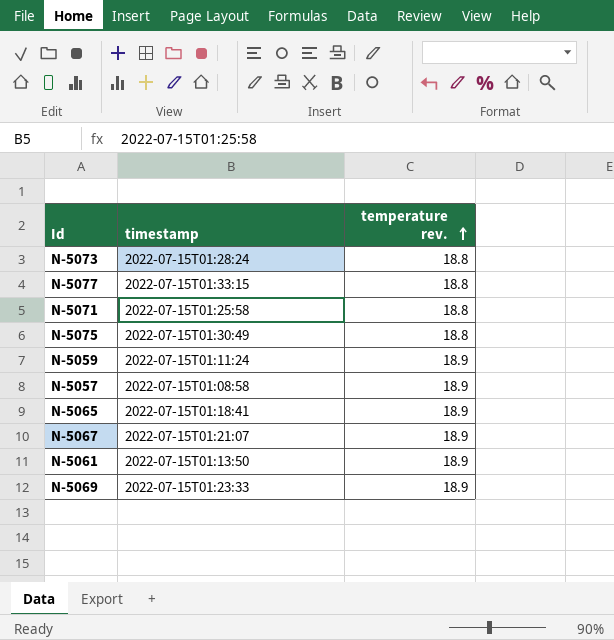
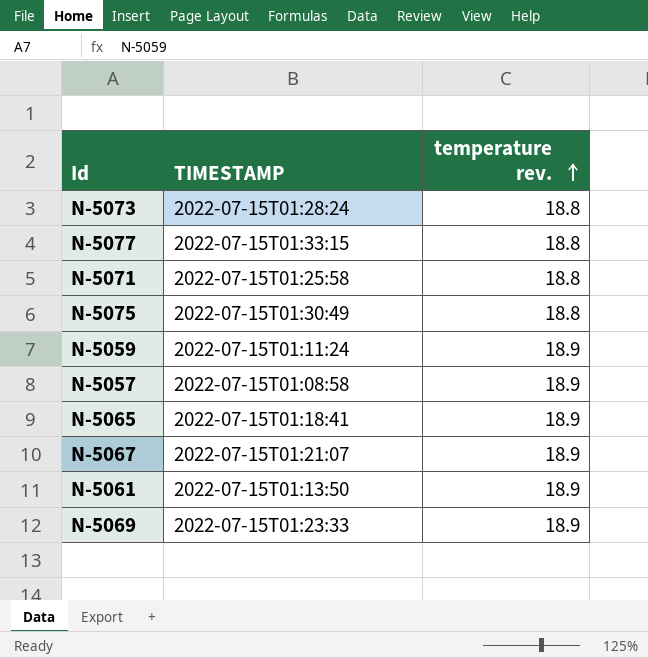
column name: timestamp -> TIMESTAMP

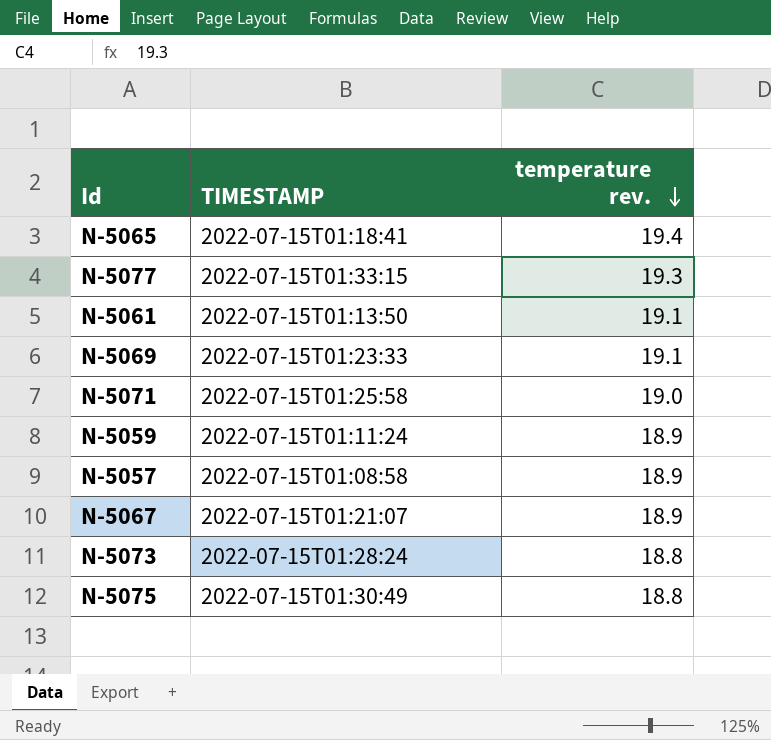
row order: temperature rev. ascending -> temperature rev. descending
N-5065 | temperature rev.: 18.9 -> 19.4
N-5077 | temperature rev.: 18.8 -> 19.3
N-5061 | temperature rev.: 18.9 -> 19.1
N-5069 | temperature rev.: 18.9 -> 19.1
N-5071 | temperature rev.: 18.8 -> 19.0

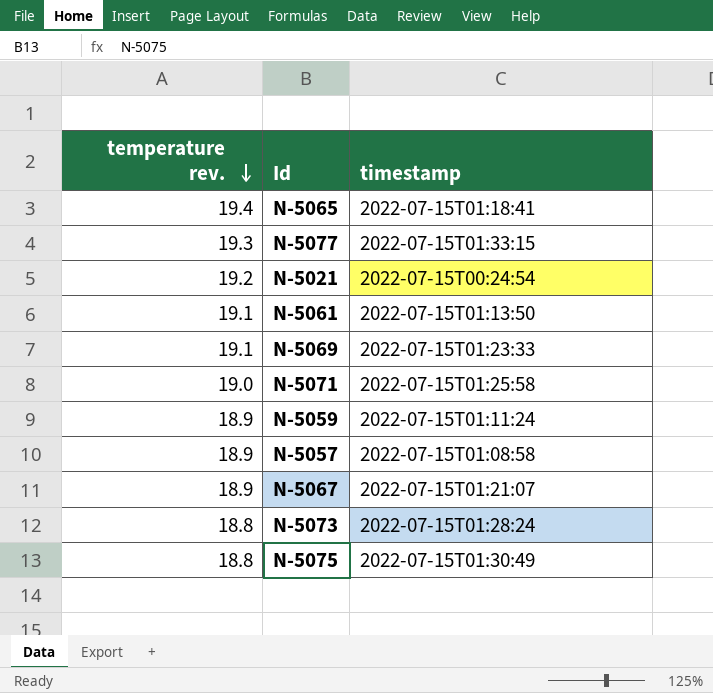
column temperature rev. | position: 3 -> 1
column name: TIMESTAMP -> timestamp
row N-5021: none -> 19.2 | 2022-07-15T00:24:54

